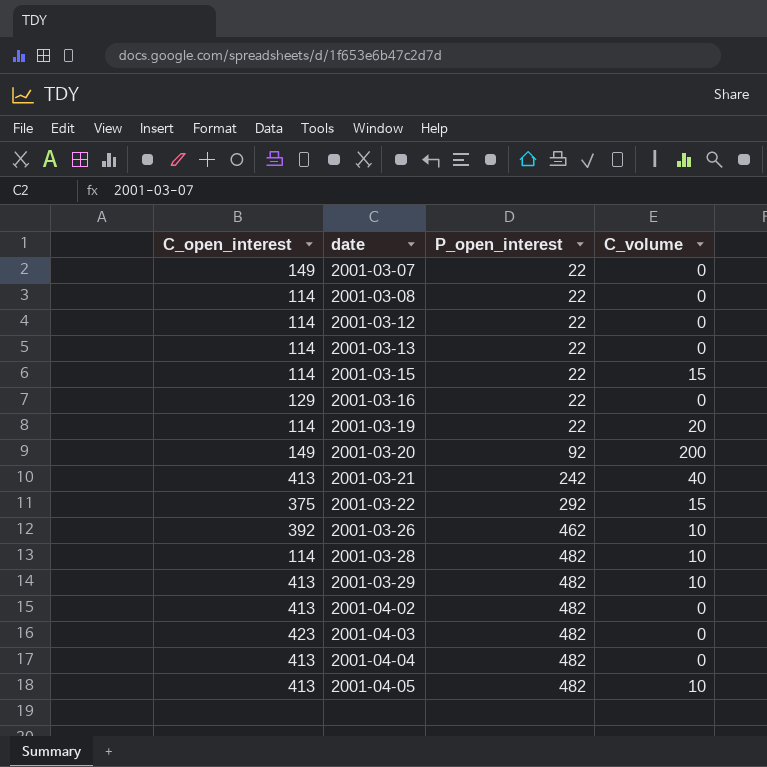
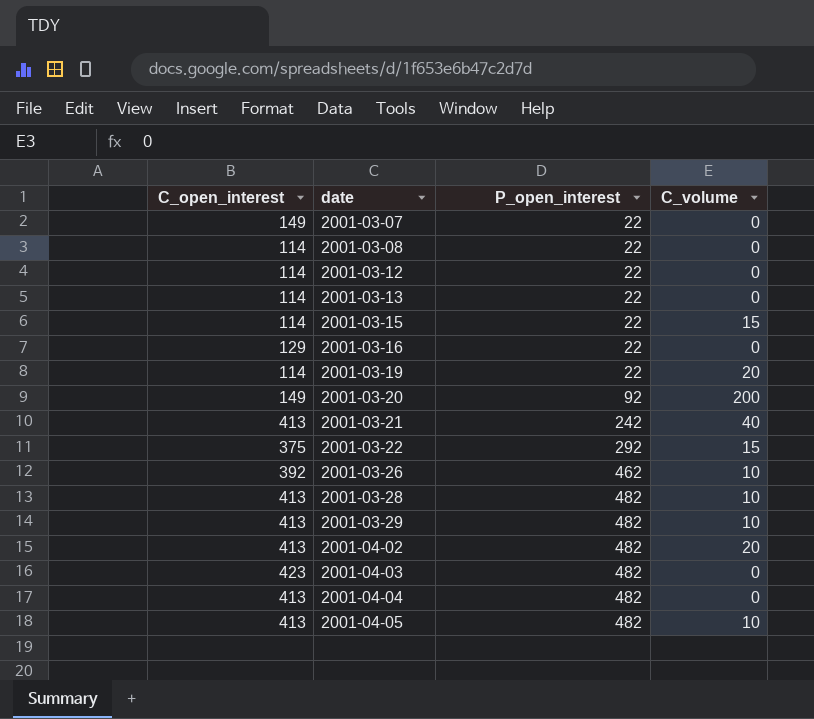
2001-03-28 | C_open_interest: 114 -> 413
2001-04-02 | C_volume: 0 -> 20

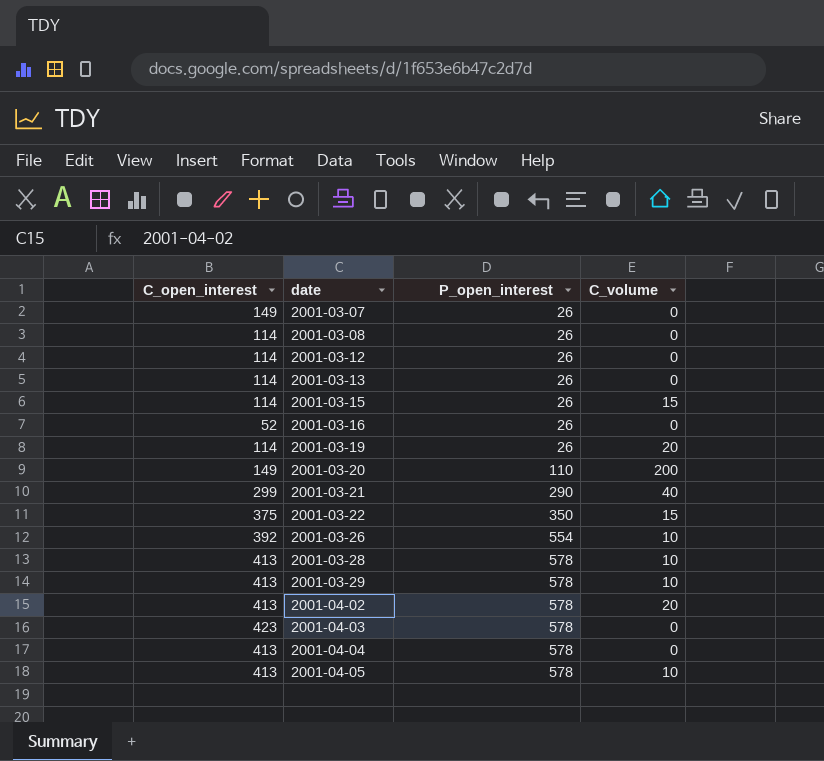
2001-03-07 | P_open_interest: 22 -> 26
2001-03-08 | P_open_interest: 22 -> 26
2001-03-12 | P_open_interest: 22 -> 26
2001-03-13 | P_open_interest: 22 -> 26
2001-03-15 | P_open_interest: 22 -> 26
2001-03-16 | C_open_interest: 129 -> 52
2001-03-16 | P_open_interest: 22 -> 26
2001-03-19 | P_open_interest: 22 -> 26
2001-03-20 | P_open_interest: 92 -> 110
2001-03-21 | C_open_interest: 413 -> 299
2001-03-21 | P_open_interest: 242 -> 290
2001-03-22 | P_open_interest: 292 -> 350
2001-03-26 | P_open_interest: 462 -> 554
2001-03-28 | P_open_interest: 482 -> 578
2001-03-29 | P_open_interest: 482 -> 578
2001-04-02 | P_open_interest: 482 -> 578
2001-04-03 | P_open_interest: 482 -> 578
2001-04-04 | P_open_interest: 482 -> 578
2001-04-05 | P_open_interest: 482 -> 578

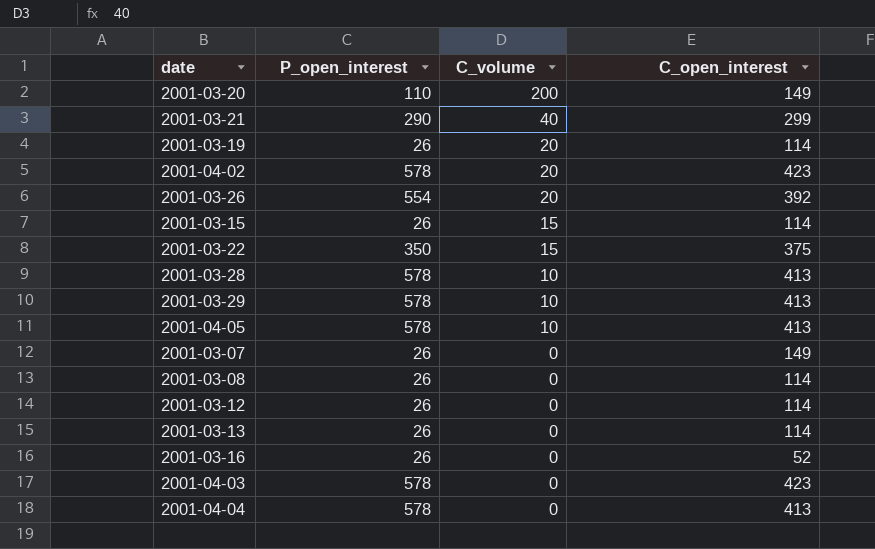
row order: date ascending -> C_volume descending
column C_open_interest | position: 1 -> 4
2001-04-02 | C_open_interest: 413 -> 423
2001-03-26 | C_volume: 10 -> 20

